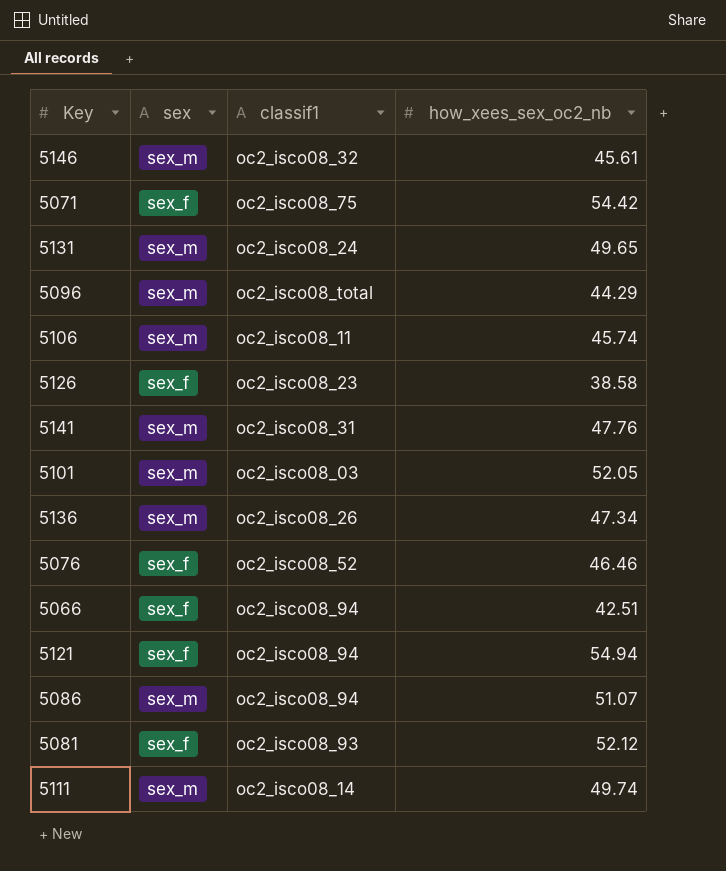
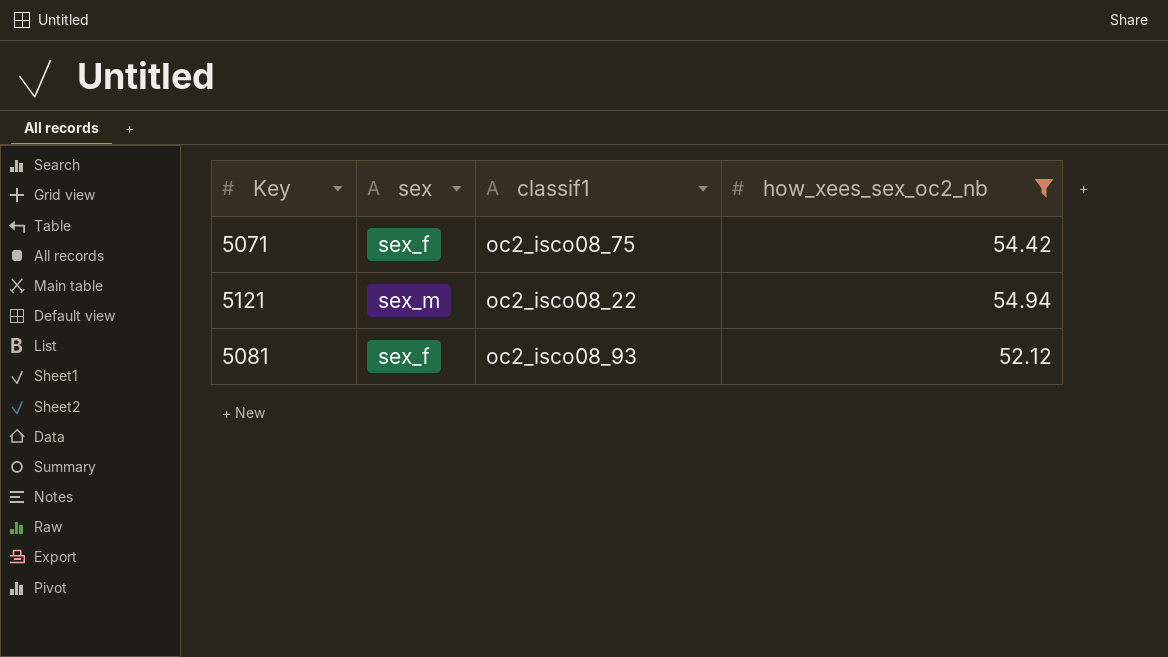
filter: none -> how_xees_sex_oc2_nb >= 52.12
5121 | sex: sex_f -> sex_m
5121 | classif1: oc2_isco08_94 -> oc2_isco08_22

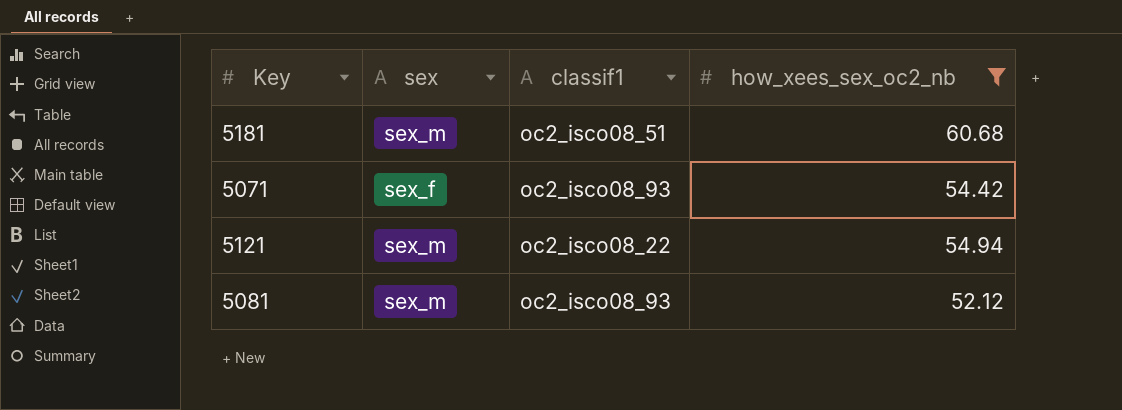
row 5181: none -> sex_m | oc2_isco08_51 | 60.68
5071 | classif1: oc2_isco08_75 -> oc2_isco08_93
5081 | sex: sex_f -> sex_m

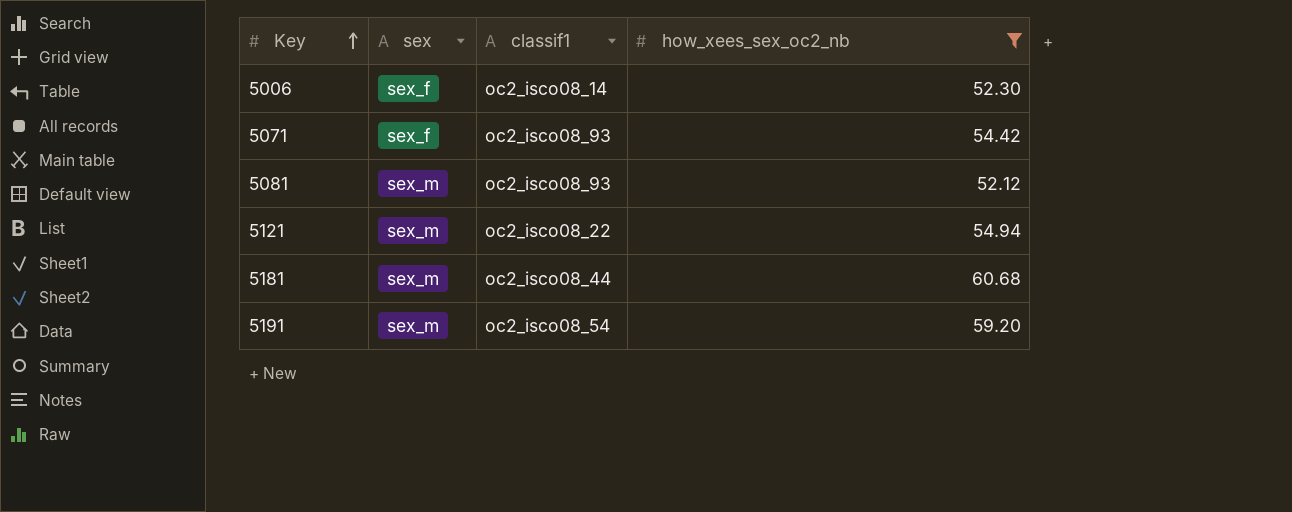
row order: none -> Key ascending
row 5006: none -> sex_f | oc2_isco08_14 | 52.30
5181 | classif1: oc2_isco08_51 -> oc2_isco08_44
row 5191: none -> sex_m | oc2_isco08_54 | 59.20

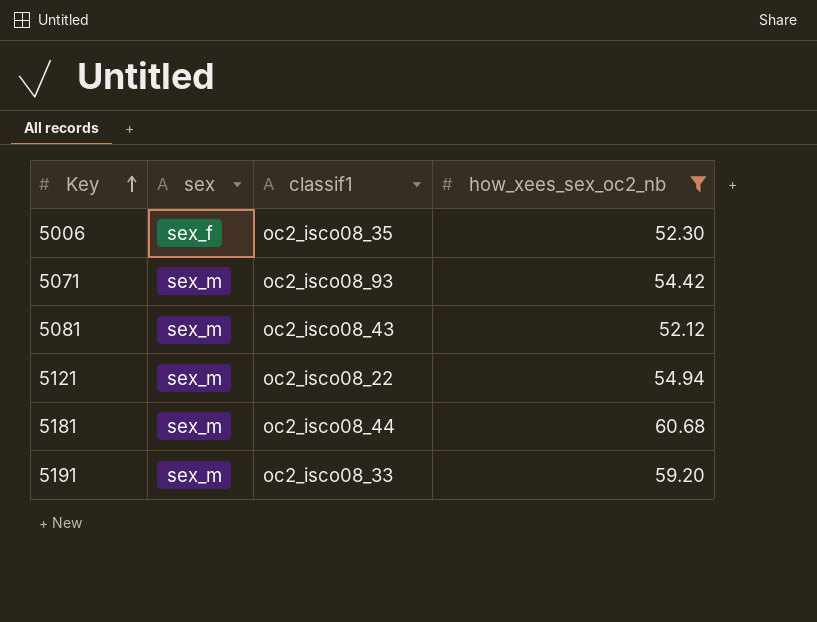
5006 | classif1: oc2_isco08_14 -> oc2_isco08_35
5071 | sex: sex_f -> sex_m
5081 | classif1: oc2_isco08_93 -> oc2_isco08_43
5191 | classif1: oc2_isco08_54 -> oc2_isco08_33

